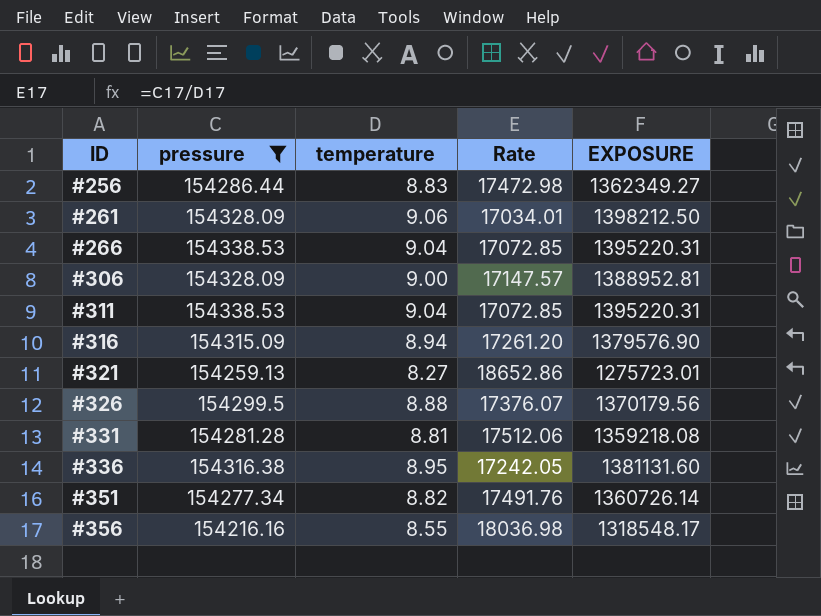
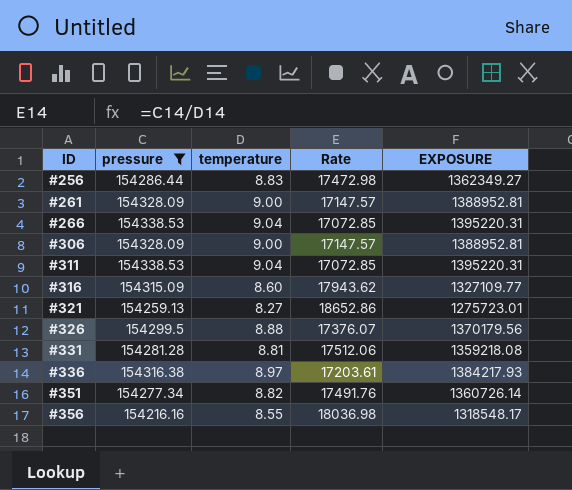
#261 | temperature: 9.06 -> 9.00
#261 | Rate: 17034.01 -> 17147.57
#261 | EXPOSURE: 1398212.50 -> 1388952.81
#316 | temperature: 8.94 -> 8.60
#316 | Rate: 17261.20 -> 17943.62
#316 | EXPOSURE: 1379576.90 -> 1327109.77
#336 | temperature: 8.95 -> 8.97
#336 | Rate: 17242.05 -> 17203.61
#336 | EXPOSURE: 1381131.60 -> 1384217.93

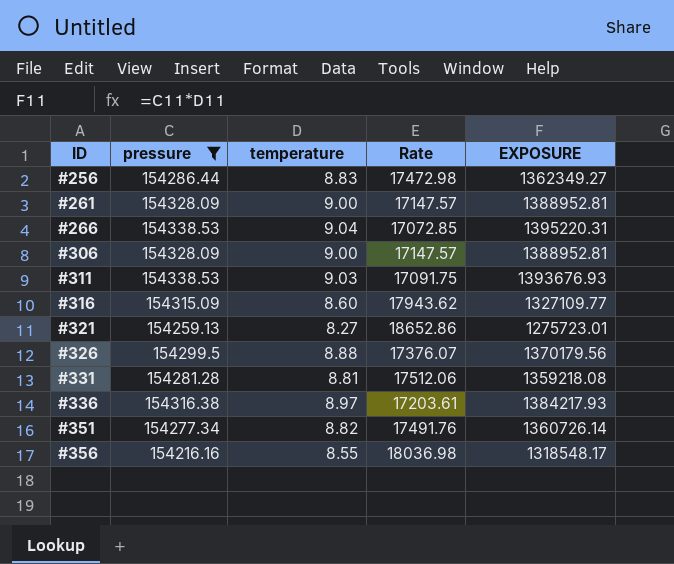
#311 | temperature: 9.04 -> 9.03
#311 | Rate: 17072.85 -> 17091.75
#311 | EXPOSURE: 1395220.31 -> 1393676.93

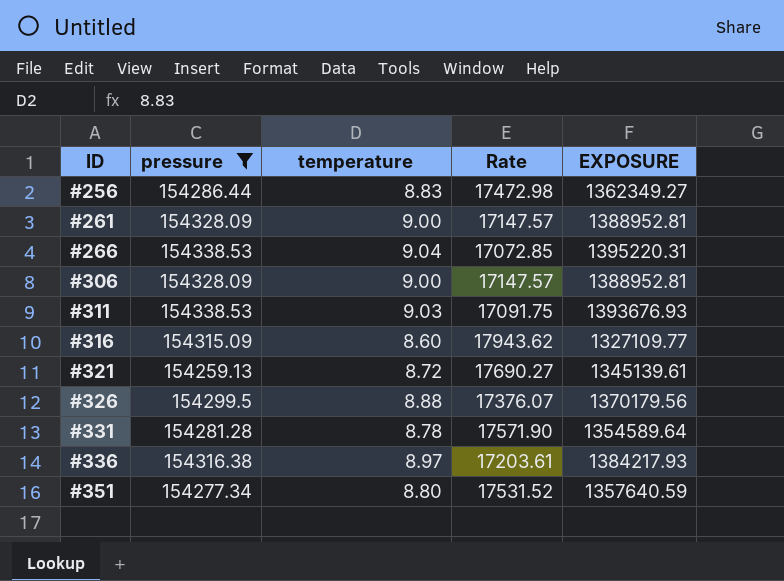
row #356: 154216.16 | 8.55 | 18036.98 | 1318548.17 -> none
#321 | temperature: 8.27 -> 8.72
#321 | Rate: 18652.86 -> 17690.27
#321 | EXPOSURE: 1275723.01 -> 1345139.61
#331 | temperature: 8.81 -> 8.78
#331 | Rate: 17512.06 -> 17571.90
#331 | EXPOSURE: 1359218.08 -> 1354589.64
#351 | temperature: 8.82 -> 8.80
#351 | Rate: 17491.76 -> 17531.52
#351 | EXPOSURE: 1360726.14 -> 1357640.59

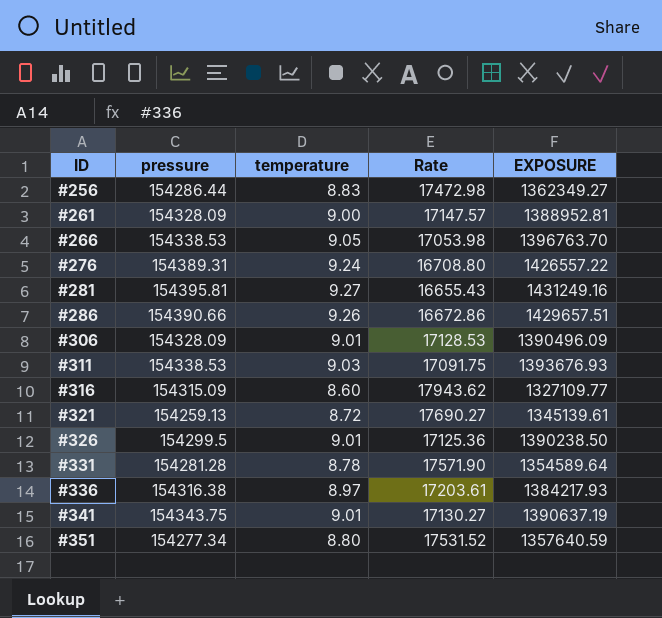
filter: pressure <= 154338.53 -> none
#266 | temperature: 9.04 -> 9.05
#266 | Rate: 17072.85 -> 17053.98
#266 | EXPOSURE: 1395220.31 -> 1396763.70
#306 | temperature: 9.00 -> 9.01
#306 | Rate: 17147.57 -> 17128.53
#306 | EXPOSURE: 1388952.81 -> 1390496.09
#326 | temperature: 8.88 -> 9.01
#326 | Rate: 17376.07 -> 17125.36
#326 | EXPOSURE: 1370179.56 -> 1390238.50

